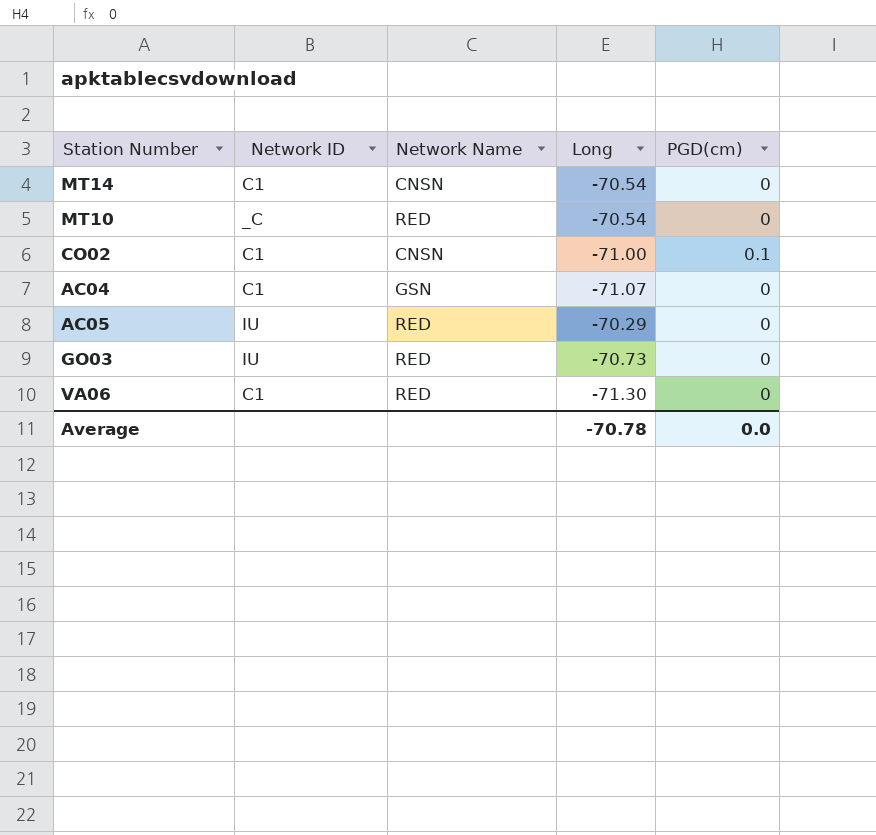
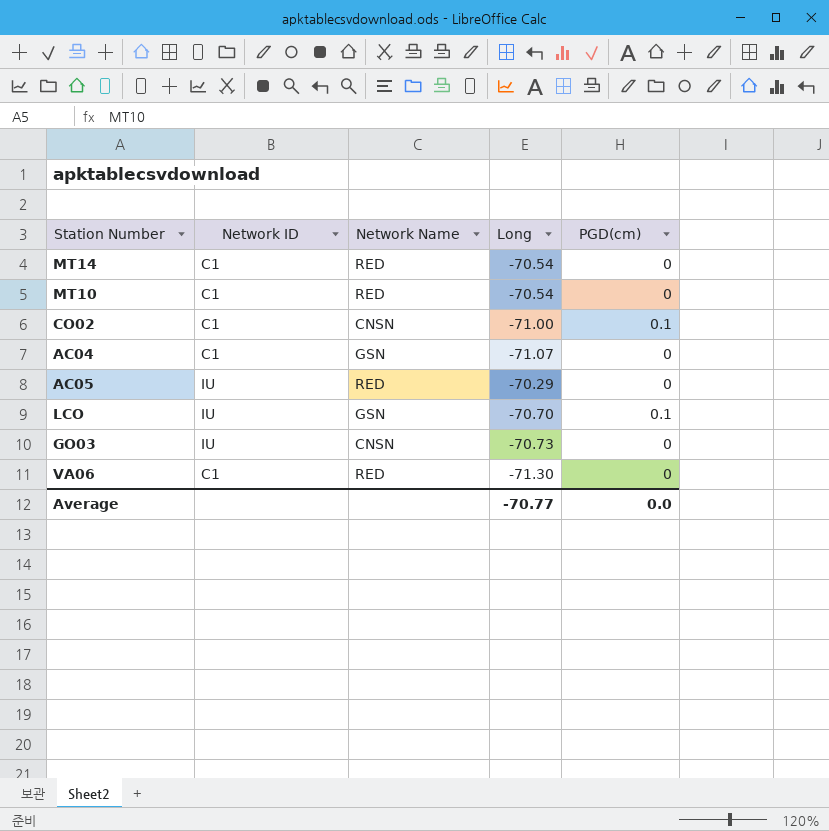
MT14 | Network Name: CNSN -> RED
MT10 | Network ID: _C -> C1
row LCO: none -> IU | GSN | -70.70 | 0.1
GO03 | Network Name: RED -> CNSN
Average | Long: -70.78 -> -70.77

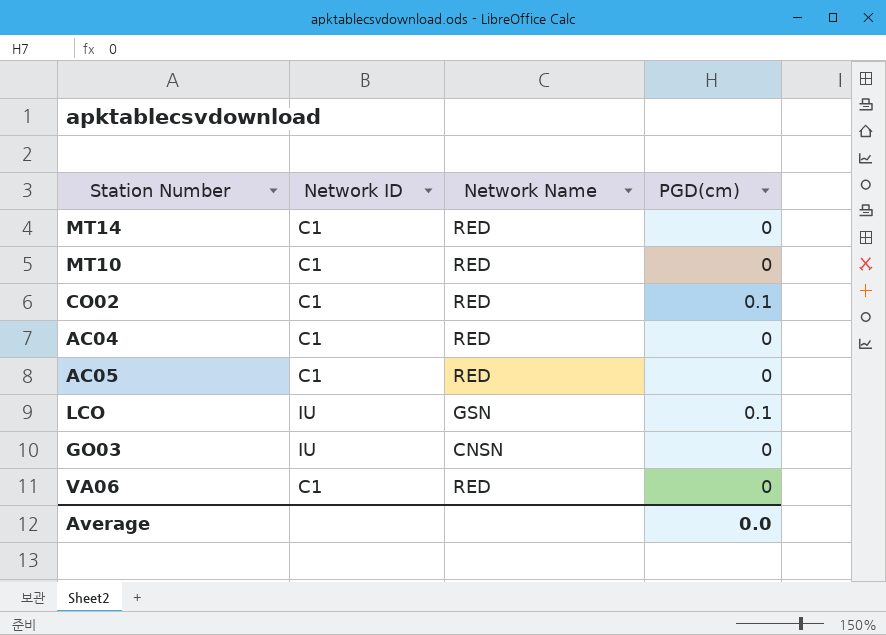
column Long | position: 4 -> none
CO02 | Network Name: CNSN -> RED
AC04 | Network Name: GSN -> RED
AC05 | Network ID: IU -> C1

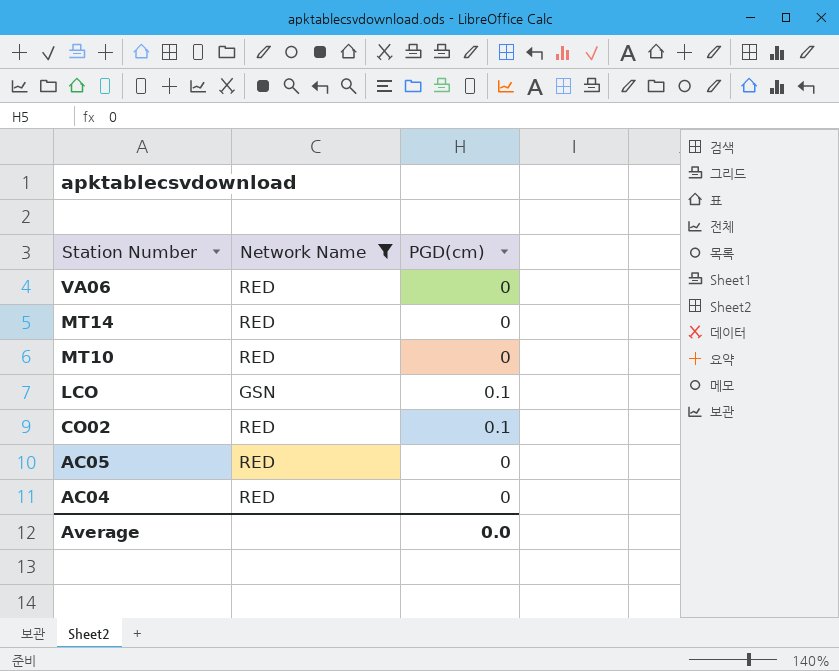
filter: none -> Network Name != CNSN
row order: none -> Station Number descending
column Network ID | position: 2 -> none

